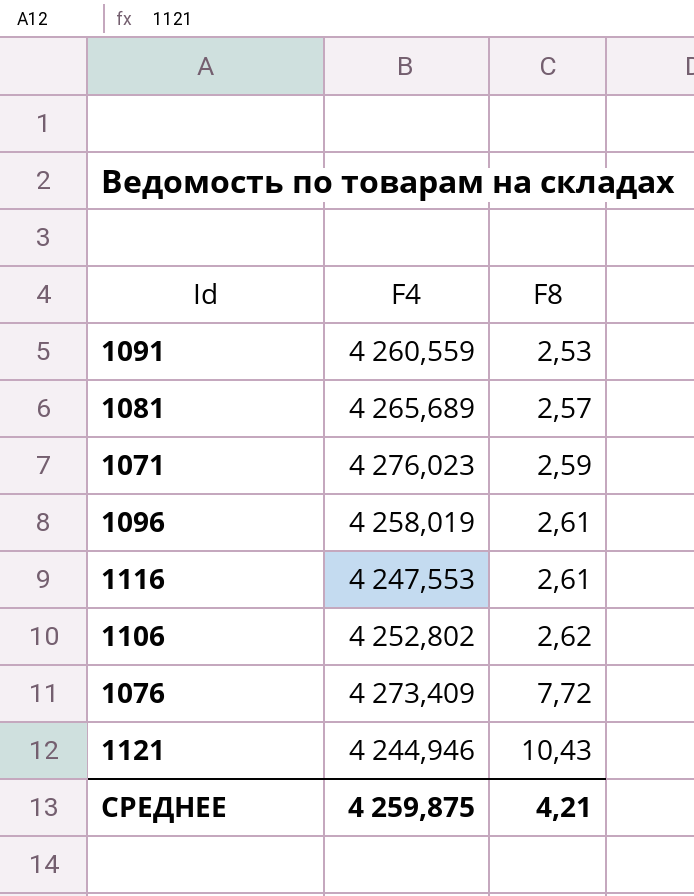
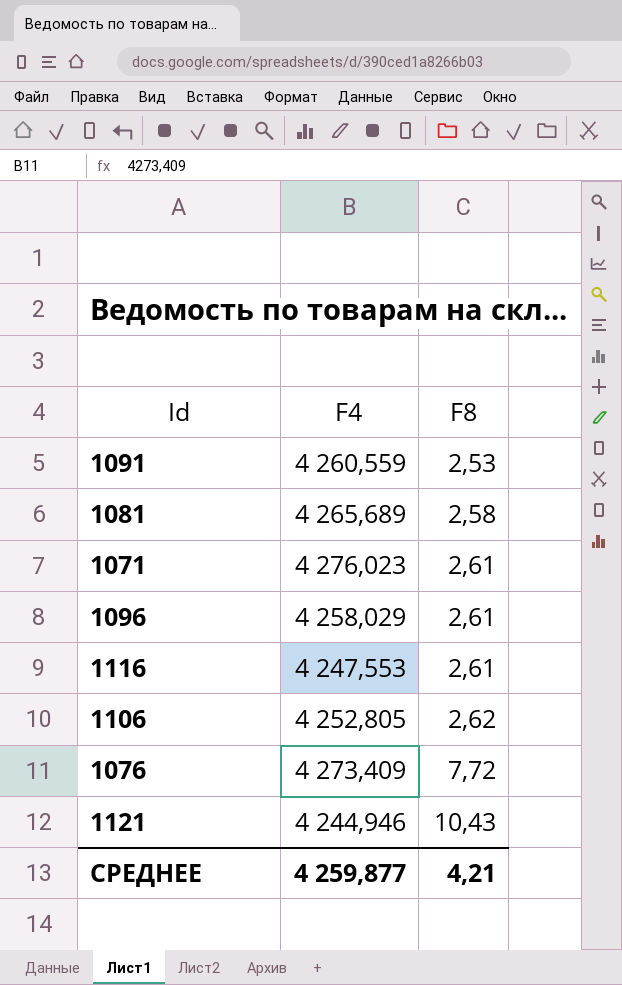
1081 | F8: 2,57 -> 2,58
1071 | F8: 2,59 -> 2,61
1096 | F4: 4 258,019 -> 4 258,029
1106 | F4: 4 252,802 -> 4 252,805
СРЕДНЕЕ | F4: 4 259,875 -> 4 259,877

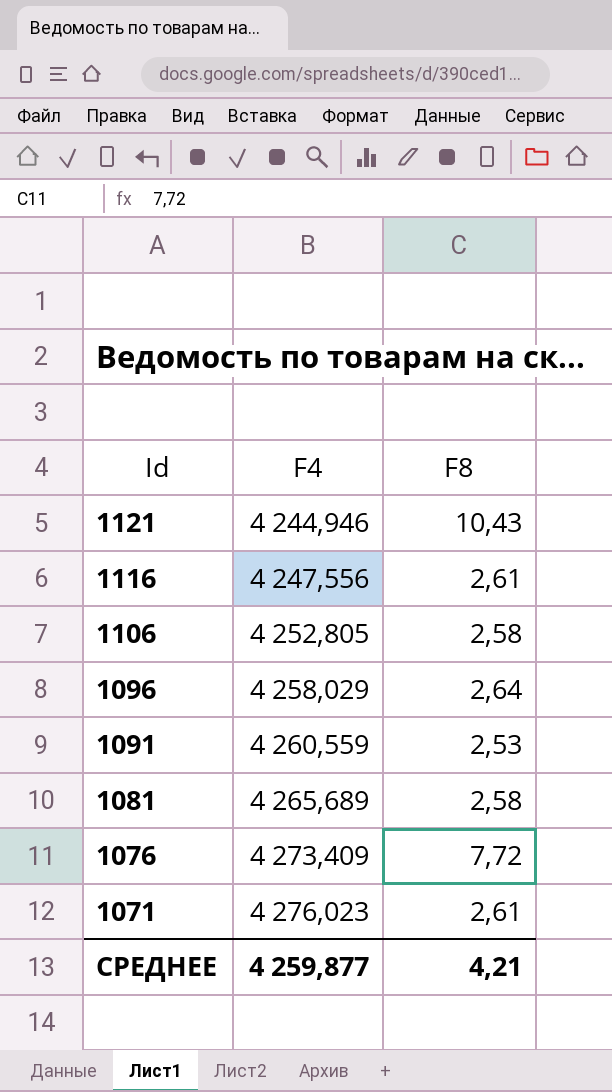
row order: F8 ascending -> Id descending
1116 | F4: 4 247,553 -> 4 247,556
1106 | F8: 2,62 -> 2,58
1096 | F8: 2,61 -> 2,64

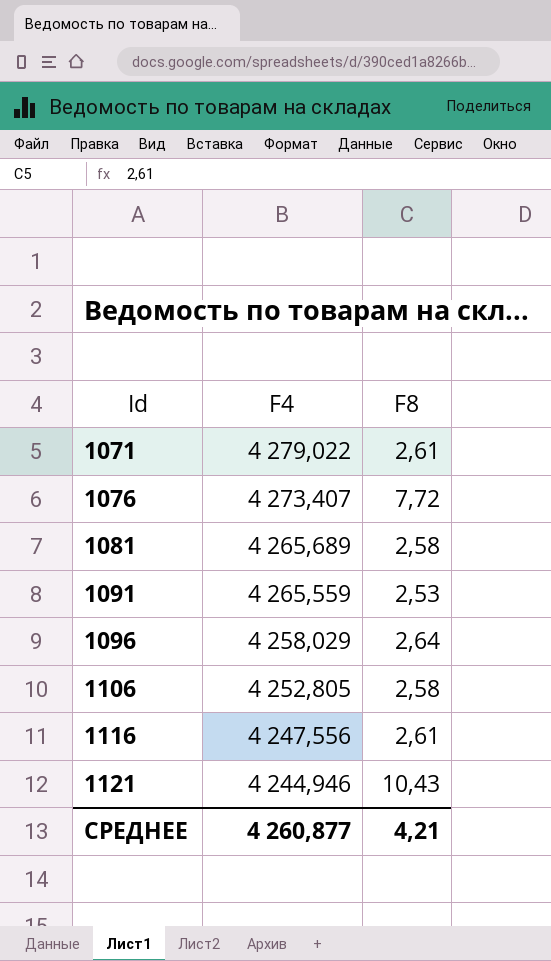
row order: Id descending -> Id ascending
1071 | F4: 4 276,023 -> 4 279,022
1076 | F4: 4 273,409 -> 4 273,407
1091 | F4: 4 260,559 -> 4 265,559
СРЕДНЕЕ | F4: 4 259,877 -> 4 260,877

